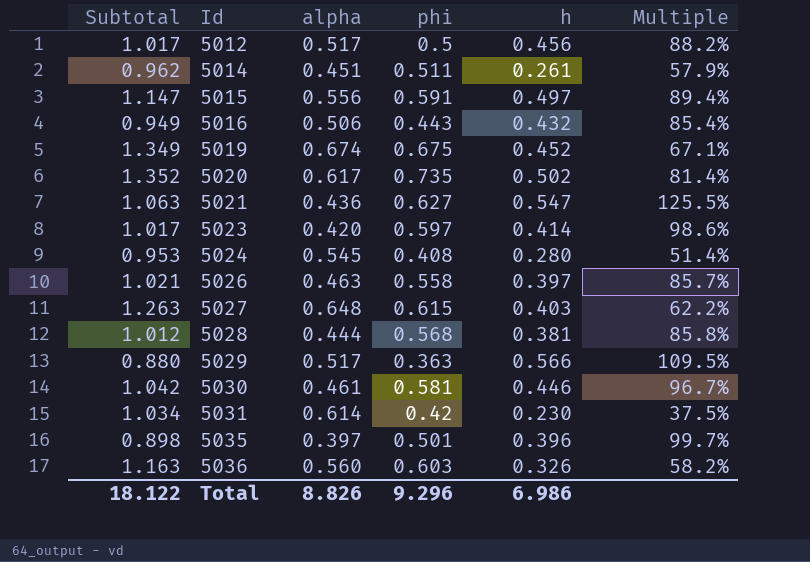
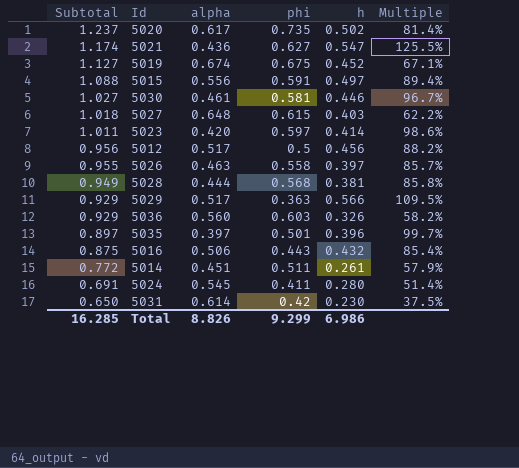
row order: Id ascending -> Subtotal descending
column Subtotal | formula: [alpha] + [phi] -> [phi] + [h]
5024 | phi: 0.408 -> 0.411
Total | Subtotal: 18.122 -> 16.285
Total | phi: 9.296 -> 9.299

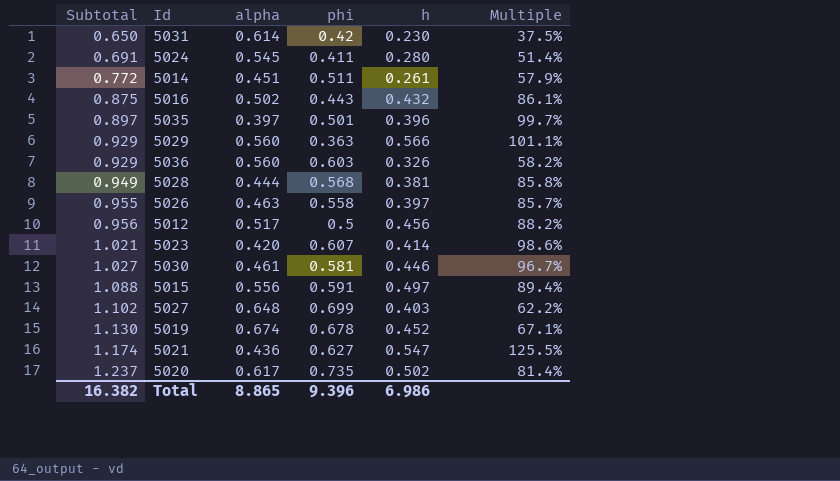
row order: Subtotal descending -> Subtotal ascending
5016 | alpha: 0.506 -> 0.502
5016 | Multiple: 85.4% -> 86.1%
5029 | alpha: 0.517 -> 0.560
5029 | Multiple: 109.5% -> 101.1%
5023 | Subtotal: 1.011 -> 1.021
5023 | phi: 0.597 -> 0.607
5027 | Subtotal: 1.018 -> 1.102
5027 | phi: 0.615 -> 0.699
5019 | Subtotal: 1.127 -> 1.130
5019 | phi: 0.675 -> 0.678
Total | Subtotal: 16.285 -> 16.382
Total | alpha: 8.826 -> 8.865
Total | phi: 9.299 -> 9.396

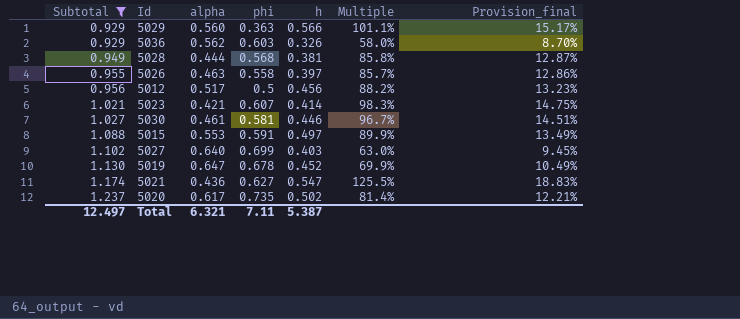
filter: none -> Subtotal >= 0.929
column Provision_final | formula: none -> [Multiple] * 0.15
5036 | alpha: 0.560 -> 0.562
5036 | Multiple: 58.2% -> 58.0%
5023 | alpha: 0.420 -> 0.421
5023 | Multiple: 98.6% -> 98.3%
5015 | alpha: 0.556 -> 0.553
5015 | Multiple: 89.4% -> 89.9%
5027 | alpha: 0.648 -> 0.640
5027 | Multiple: 62.2% -> 63.0%
5019 | alpha: 0.674 -> 0.647
5019 | Multiple: 67.1% -> 69.9%
Total | Subtotal: 16.382 -> 12.497
Total | alpha: 8.865 -> 6.321
Total | phi: 9.396 -> 7.11
Total | h: 6.986 -> 5.387

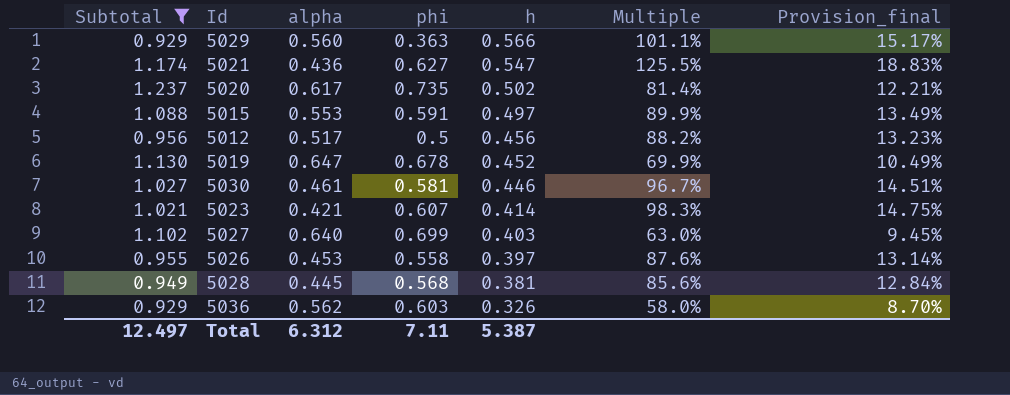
row order: Subtotal ascending -> h descending
5026 | alpha: 0.463 -> 0.453
5026 | Multiple: 85.7% -> 87.6%
5026 | Provision_final: 12.86% -> 13.14%
5028 | alpha: 0.444 -> 0.445
5028 | Multiple: 85.8% -> 85.6%
5028 | Provision_final: 12.87% -> 12.84%
Total | alpha: 6.321 -> 6.312

